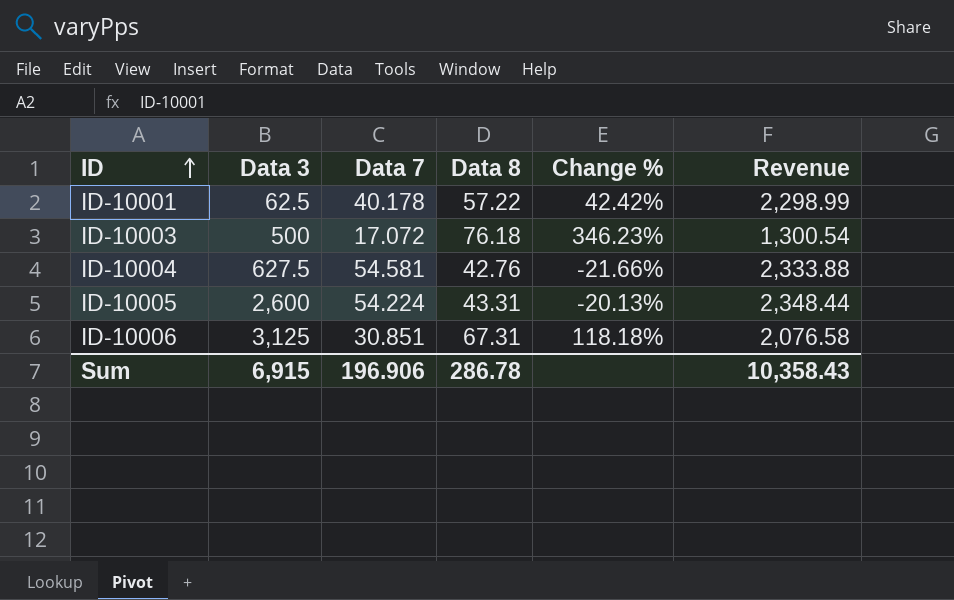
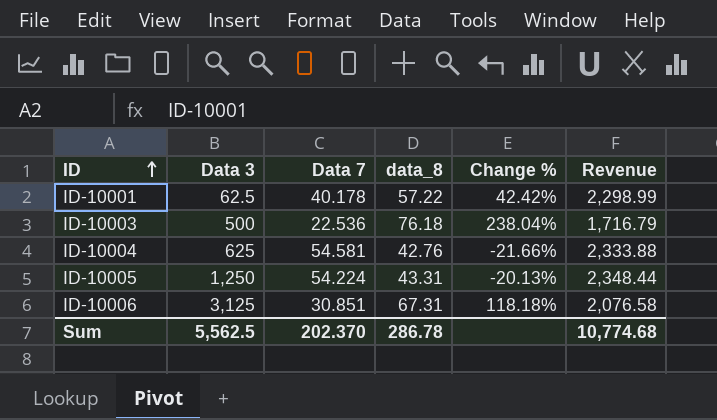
column name: Data 8 -> data_8
ID-10003 | Data 7: 17.072 -> 22.536
ID-10003 | Change %: 346.23% -> 238.04%
ID-10003 | Revenue: 1,300.54 -> 1,716.79
ID-10004 | Data 3: 627.5 -> 625
ID-10005 | Data 3: 2,600 -> 1,250
Sum | Data 3: 6,915 -> 5,562.5
Sum | Data 7: 196.906 -> 202.370
Sum | Revenue: 10,358.43 -> 10,774.68

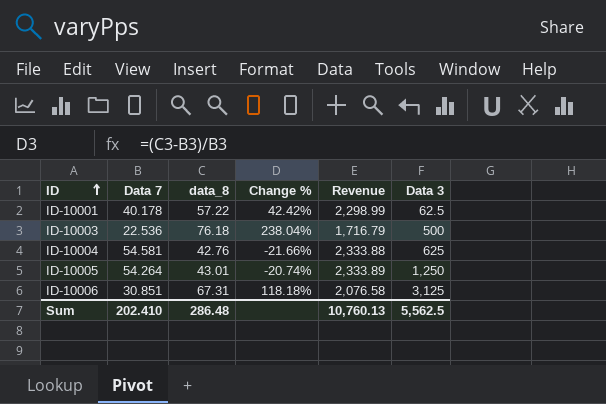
column Data 3 | position: 2 -> 6
ID-10005 | Data 7: 54.224 -> 54.264
ID-10005 | data_8: 43.31 -> 43.01
ID-10005 | Change %: -20.13% -> -20.74%
ID-10005 | Revenue: 2,348.44 -> 2,333.89
Sum | Data 7: 202.370 -> 202.410
Sum | data_8: 286.78 -> 286.48
Sum | Revenue: 10,774.68 -> 10,760.13

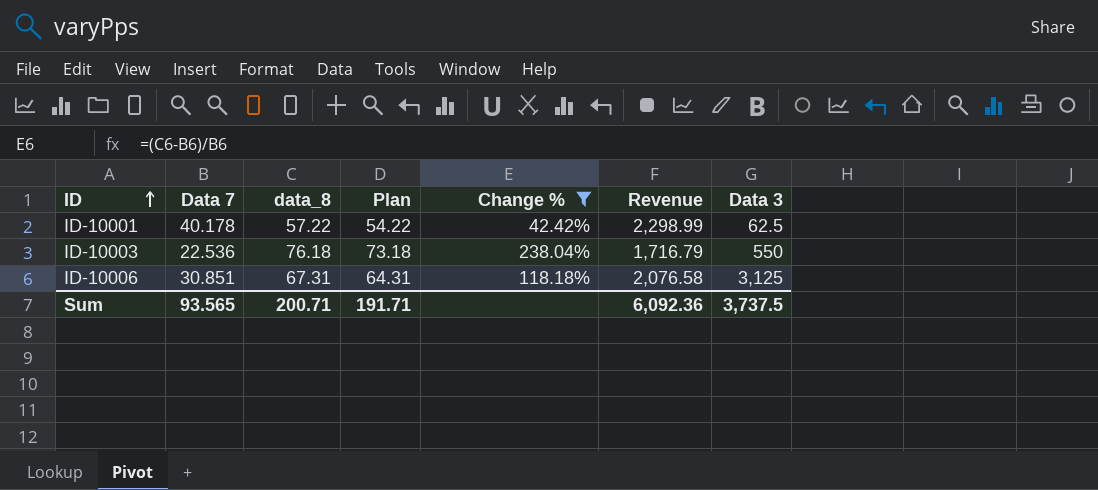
filter: none -> Change % >= 42.42%
column Plan | formula: none -> [data_8] - 3
ID-10003 | Data 3: 500 -> 550
Sum | Data 7: 202.410 -> 93.565
Sum | data_8: 286.48 -> 200.71
Sum | Revenue: 10,760.13 -> 6,092.36
Sum | Data 3: 5,562.5 -> 3,737.5

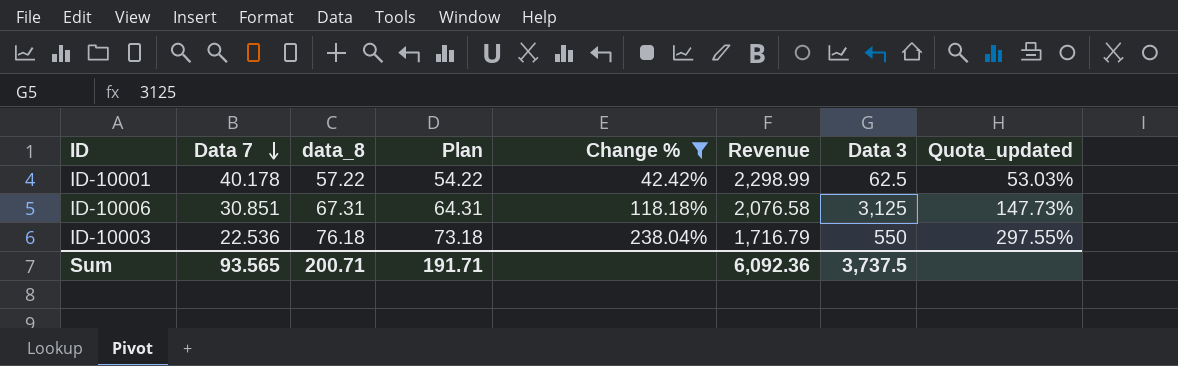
row order: ID ascending -> Data 7 descending
column Quota_updated | formula: none -> [Change %] * 1.25

